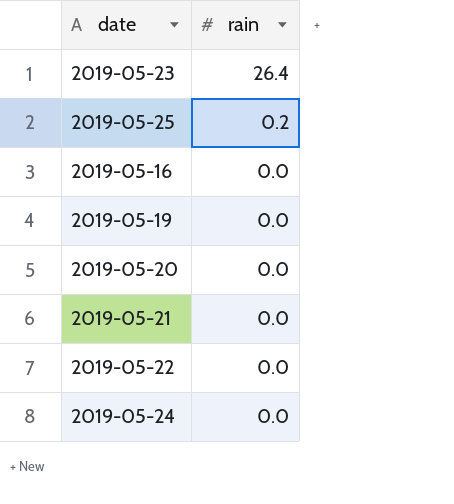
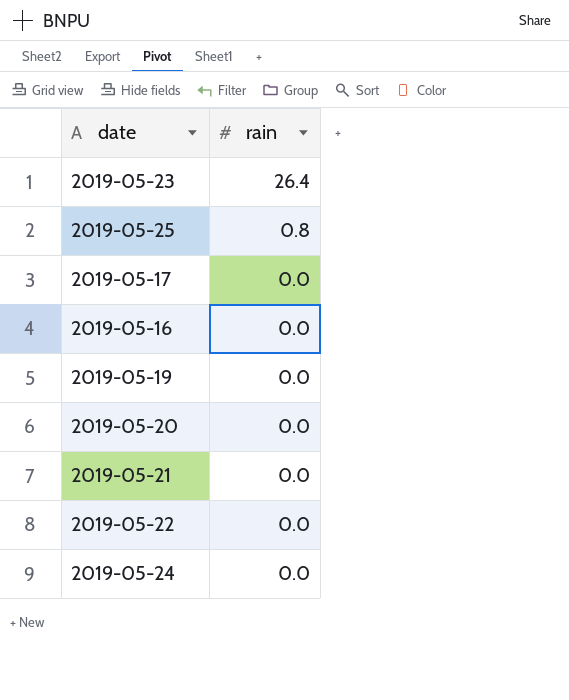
2019-05-25 | rain: 0.2 -> 0.8
row 2019-05-17: none -> 0.0

